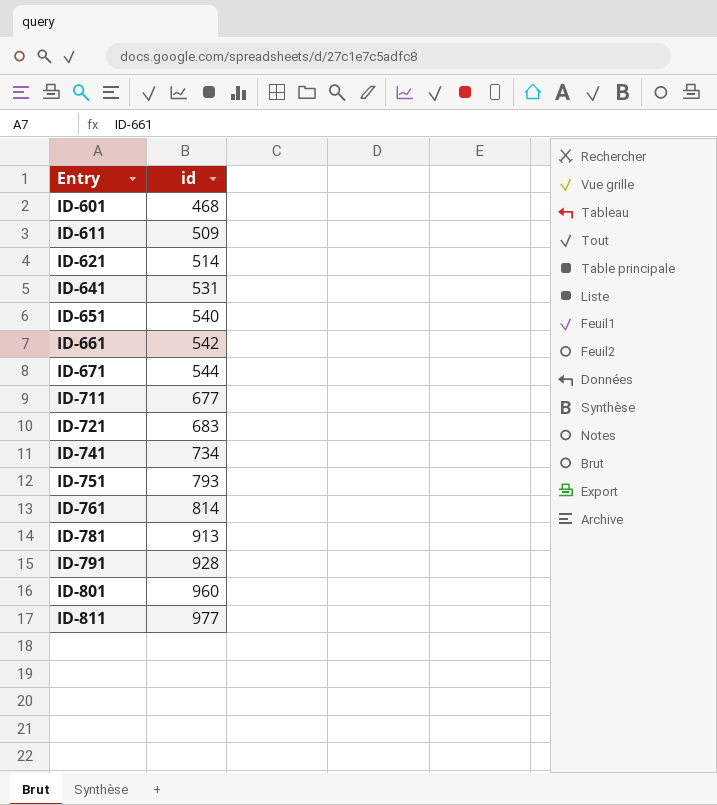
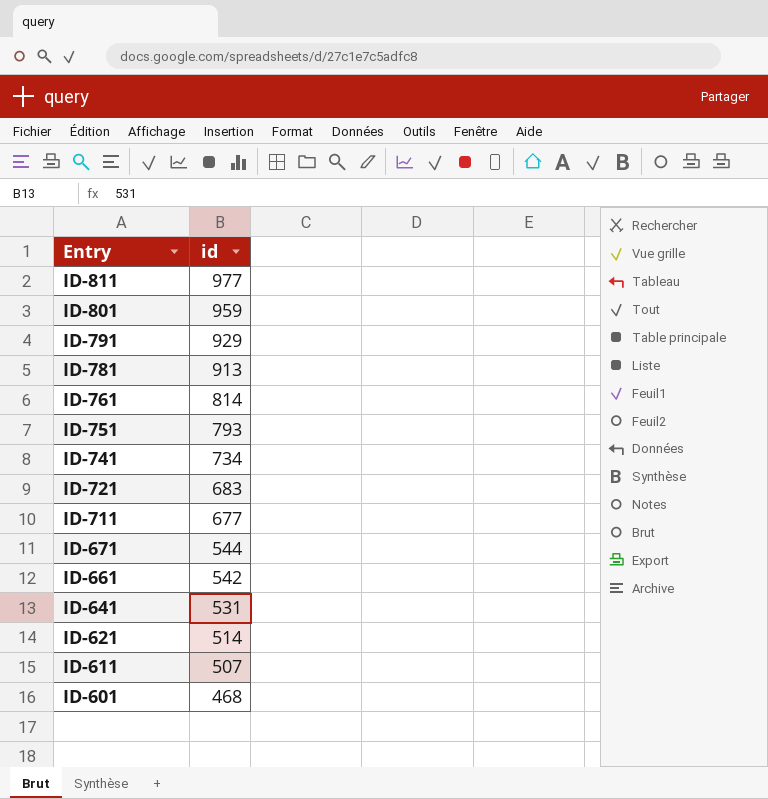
row order: Entry ascending -> Entry descending
row ID-651: 540 -> none
ID-801 | id: 960 -> 959
ID-791 | id: 928 -> 929
ID-611 | id: 509 -> 507

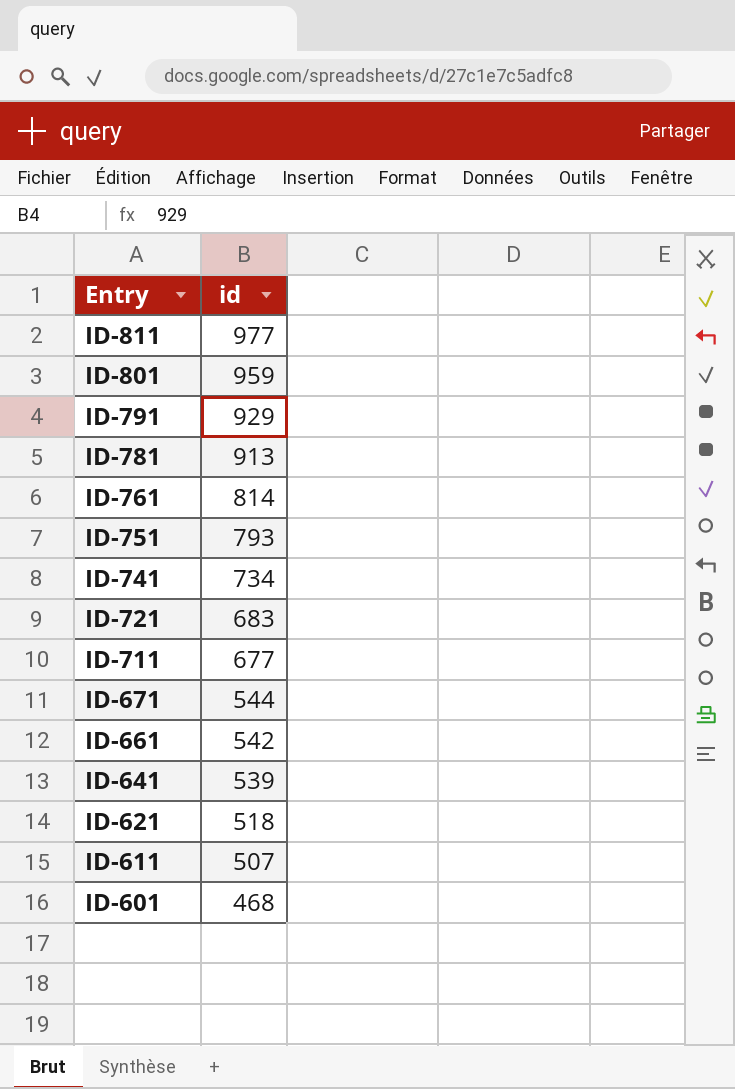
ID-641 | id: 531 -> 539
ID-621 | id: 514 -> 518

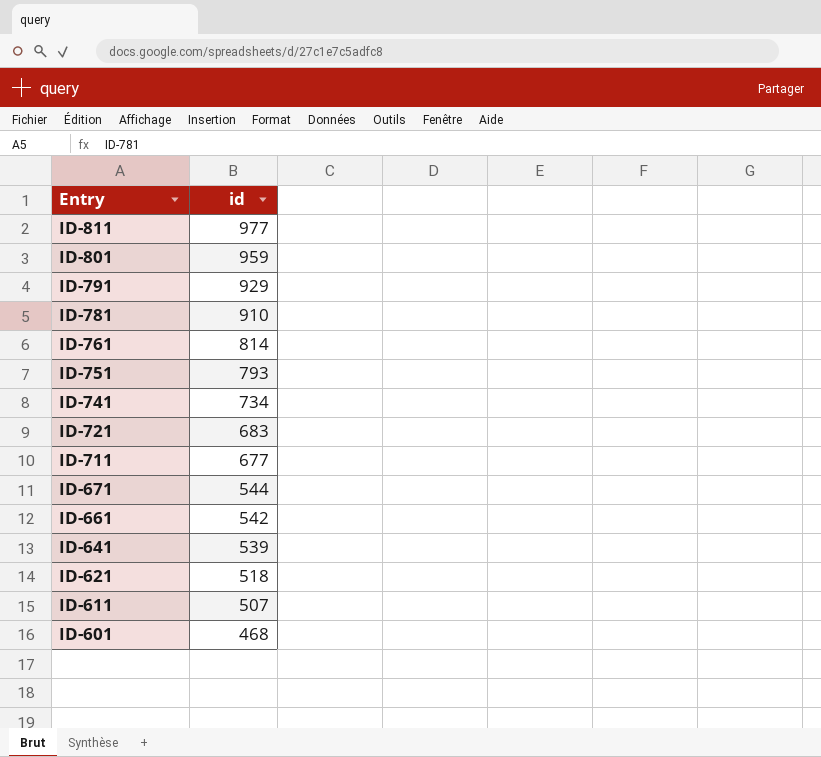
ID-781 | id: 913 -> 910

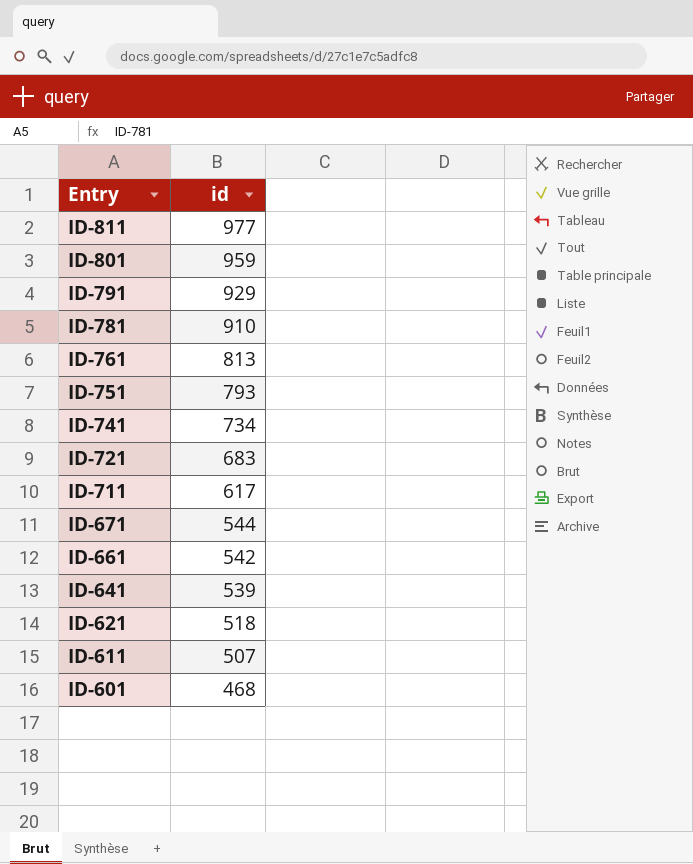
ID-761 | id: 814 -> 813
ID-711 | id: 677 -> 617

